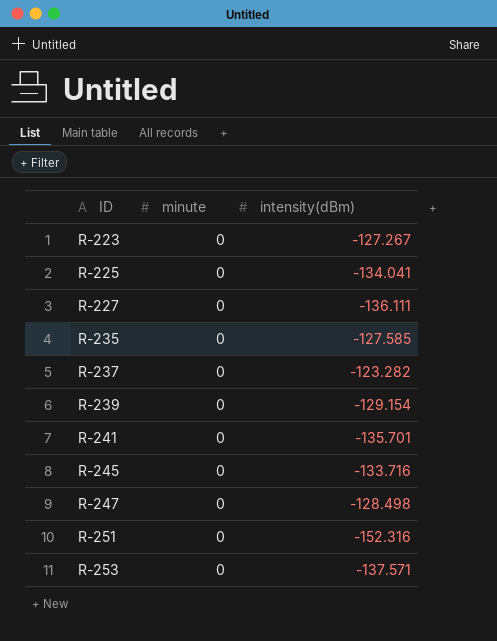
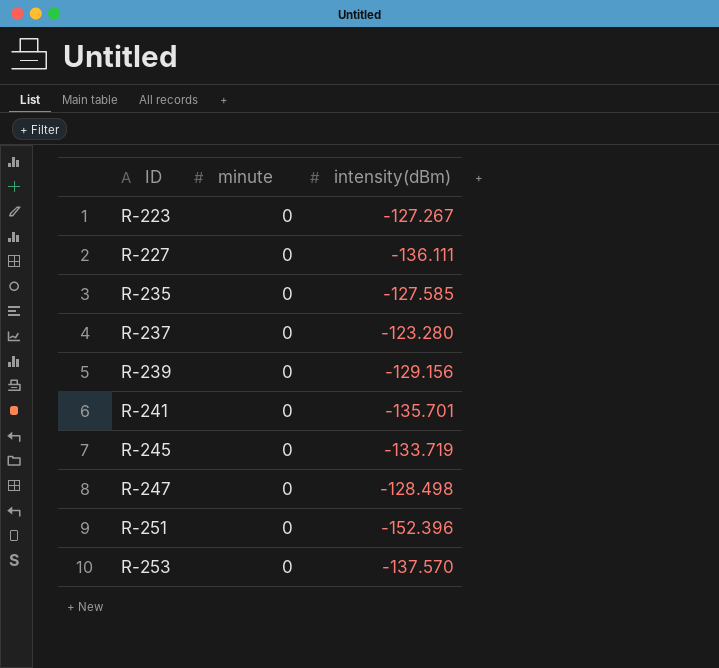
row R-225: 0 | -134.041 -> none
R-237 | intensity(dBm): -123.282 -> -123.280
R-239 | intensity(dBm): -129.154 -> -129.156
R-245 | intensity(dBm): -133.716 -> -133.719
R-251 | intensity(dBm): -152.316 -> -152.396
R-253 | intensity(dBm): -137.571 -> -137.570

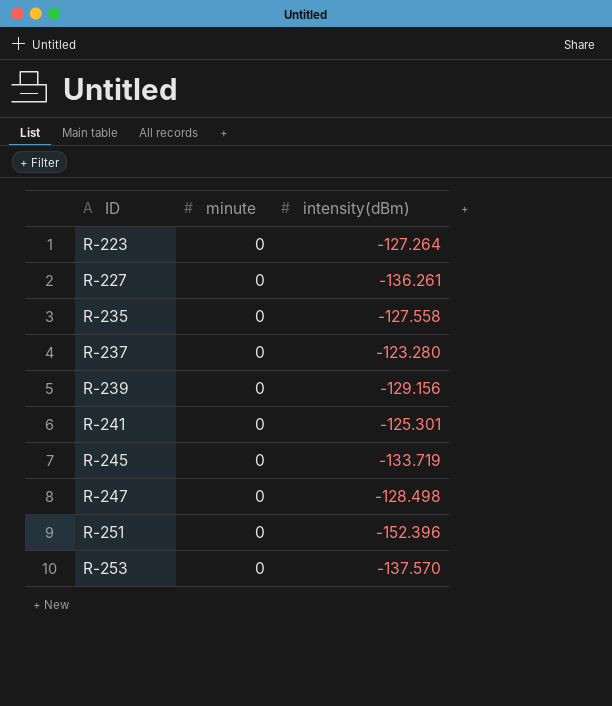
R-223 | intensity(dBm): -127.267 -> -127.264
R-227 | intensity(dBm): -136.111 -> -136.261
R-235 | intensity(dBm): -127.585 -> -127.558
R-241 | intensity(dBm): -135.701 -> -125.301

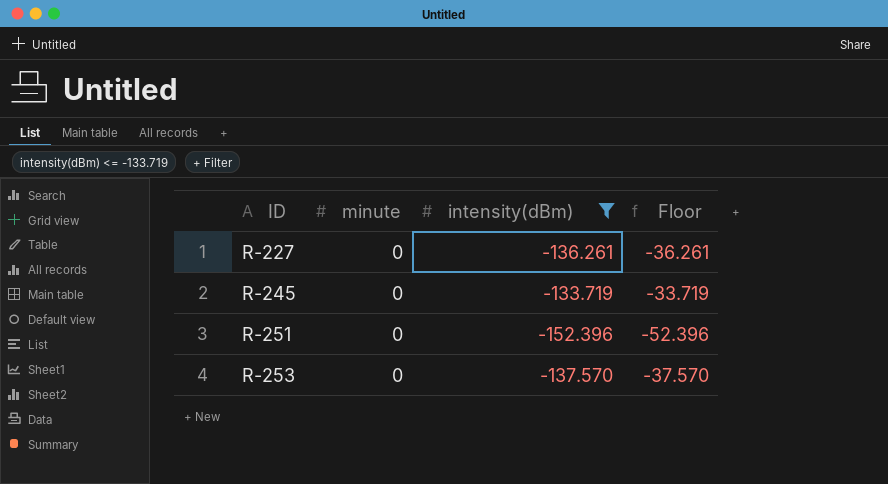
filter: none -> intensity(dBm) <= -133.719
column Floor | formula: none -> [intensity(dBm)] + 100

